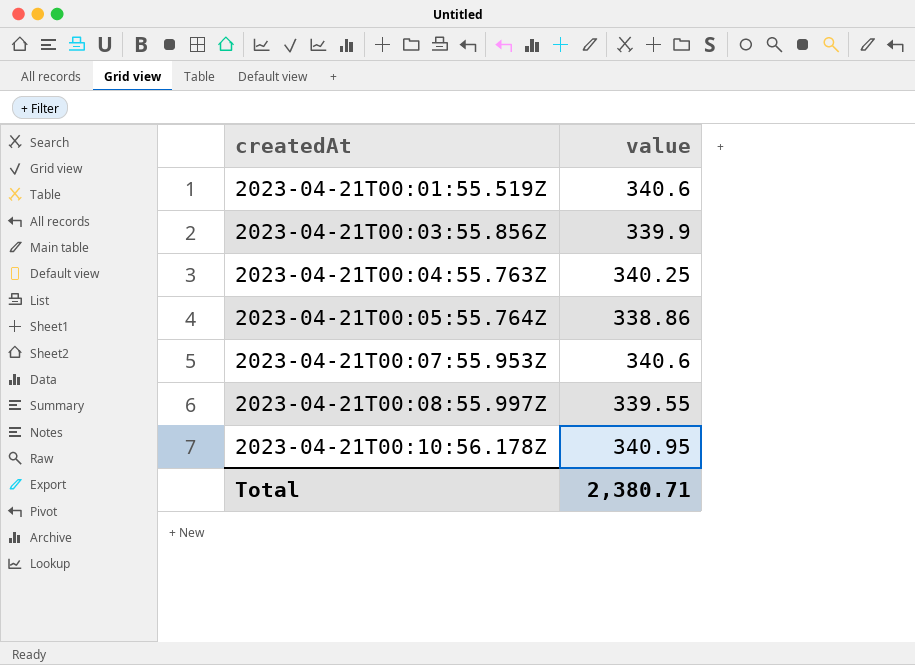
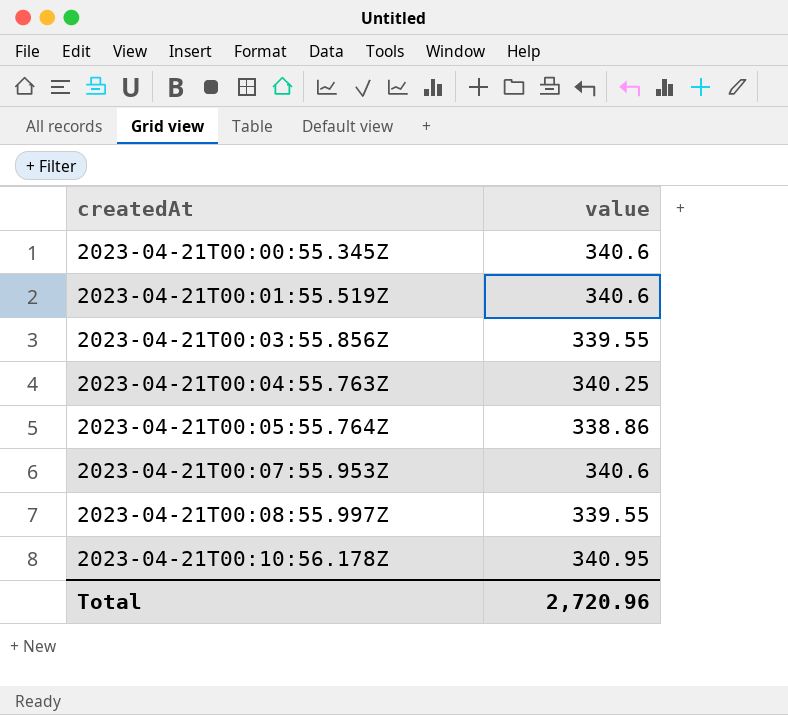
row 2023-04-21T00:00:55.345Z: none -> 340.6
2023-04-21T00:03:55.856Z | value: 339.9 -> 339.55
Total | value: 2,380.71 -> 2,720.96

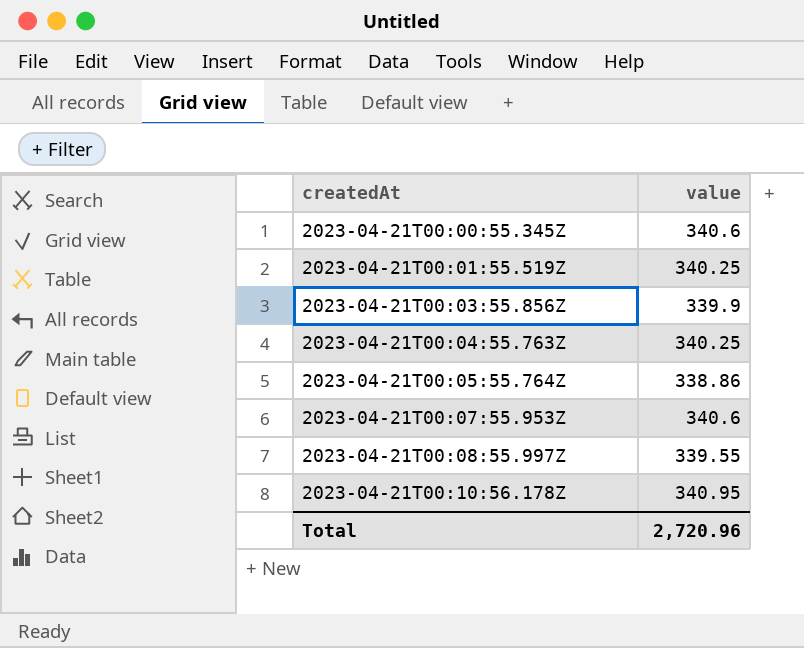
2023-04-21T00:01:55.519Z | value: 340.6 -> 340.25
2023-04-21T00:03:55.856Z | value: 339.55 -> 339.9

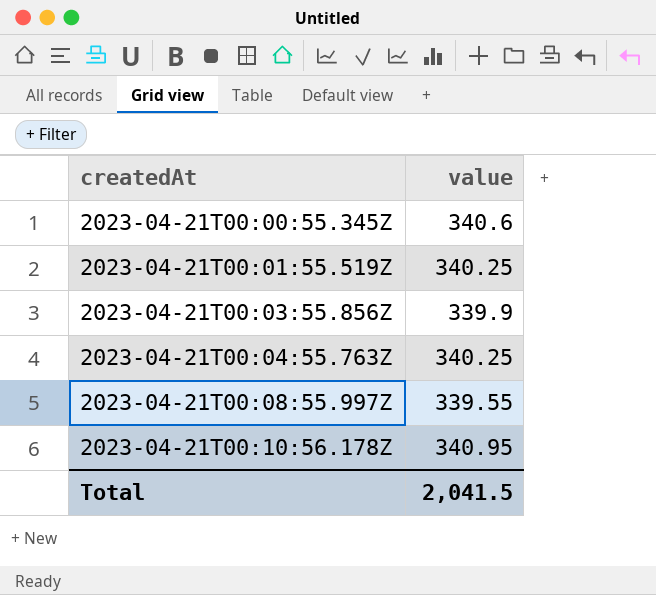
row 2023-04-21T00:05:55.764Z: 338.86 -> none
row 2023-04-21T00:07:55.953Z: 340.6 -> none
Total | value: 2,720.96 -> 2,041.5

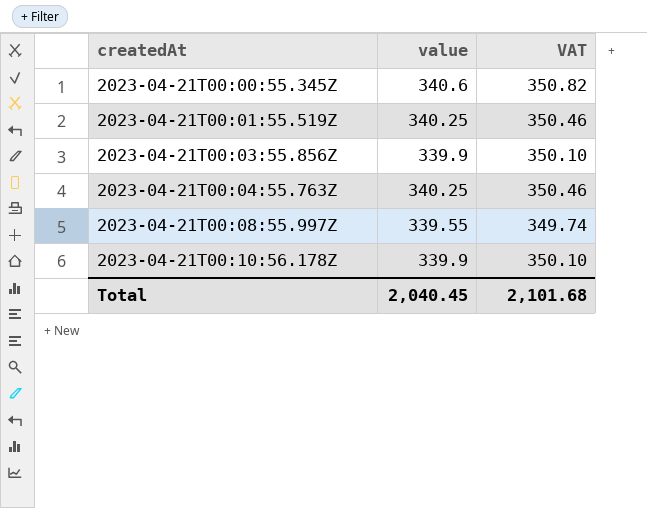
column VAT | formula: none -> [value] * 1.03
2023-04-21T00:10:56.178Z | value: 340.95 -> 339.9
Total | value: 2,041.5 -> 2,040.45

